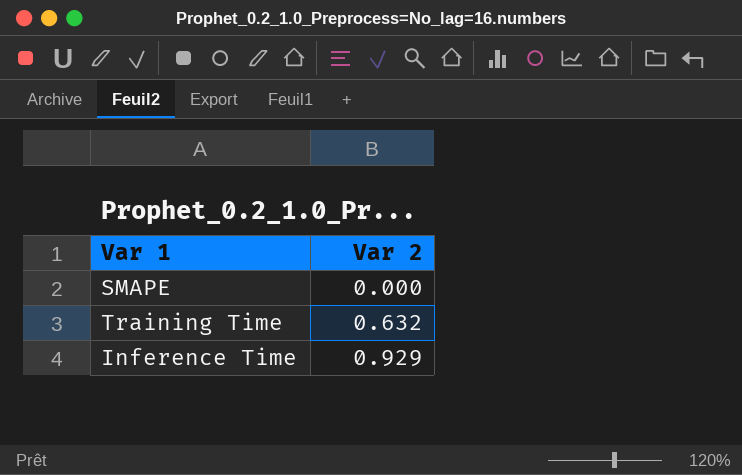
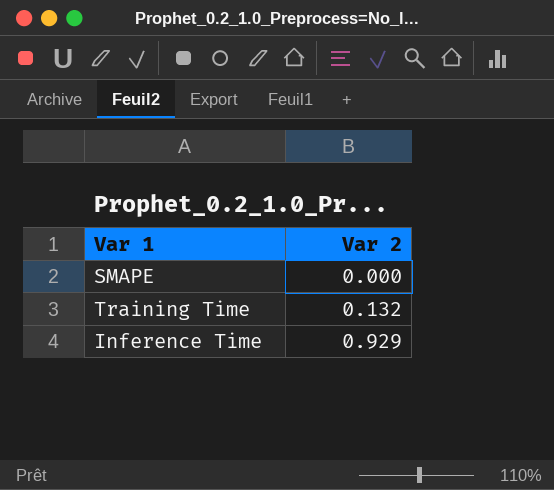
Training Time | Var 2: 0.632 -> 0.132

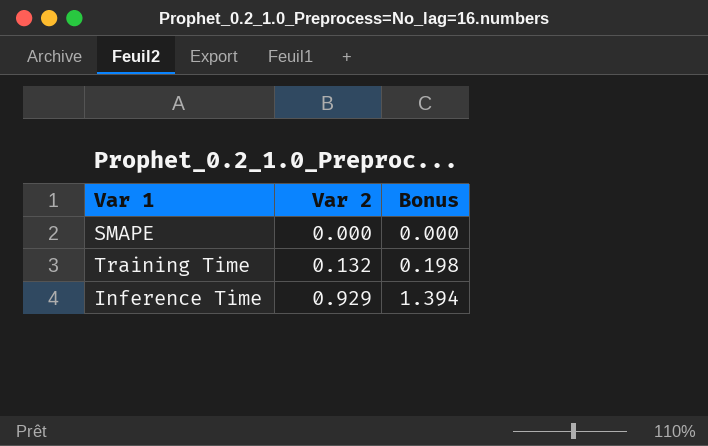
column Bonus | formula: none -> [Var 2] * 1.5

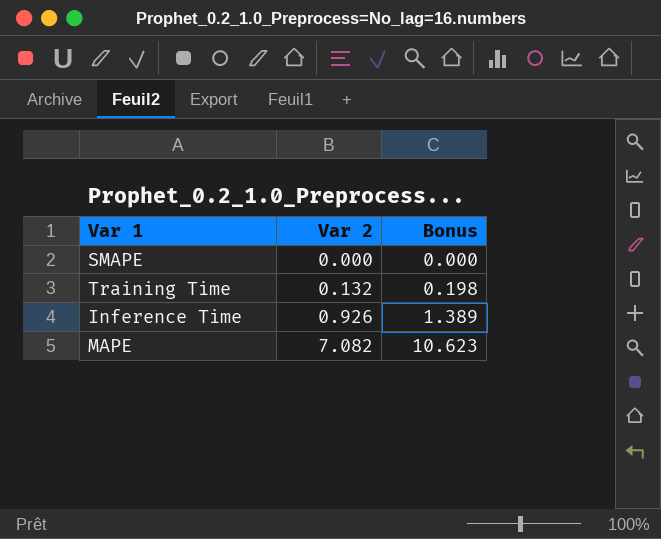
Inference Time | Var 2: 0.929 -> 0.926
Inference Time | Bonus: 1.394 -> 1.389
row MAPE: none -> 7.082 | 10.623

